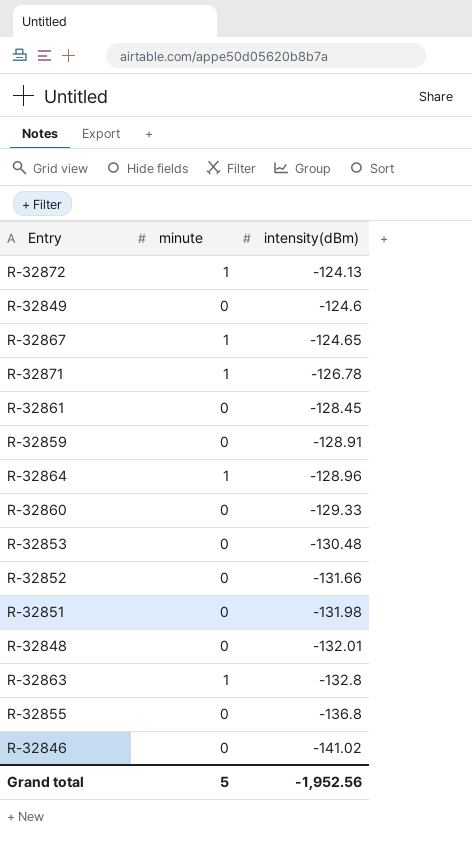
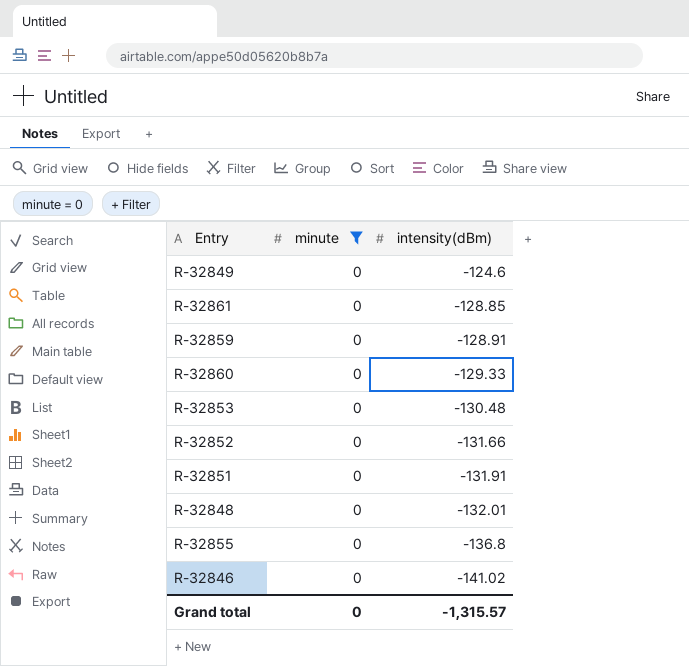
filter: none -> minute = 0
R-32861 | intensity(dBm): -128.45 -> -128.85
R-32851 | intensity(dBm): -131.98 -> -131.91
Grand total | minute: 5 -> 0
Grand total | intensity(dBm): -1,952.56 -> -1,315.57

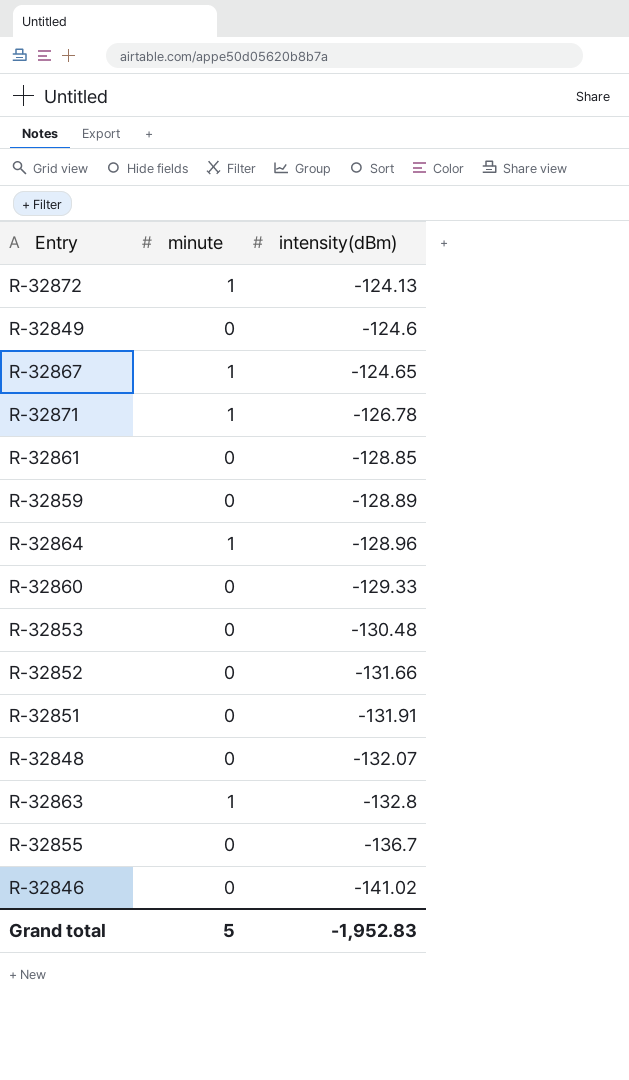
filter: minute = 0 -> none
R-32859 | intensity(dBm): -128.91 -> -128.89
R-32848 | intensity(dBm): -132.01 -> -132.07
R-32855 | intensity(dBm): -136.8 -> -136.7
Grand total | minute: 0 -> 5
Grand total | intensity(dBm): -1,315.57 -> -1,952.83

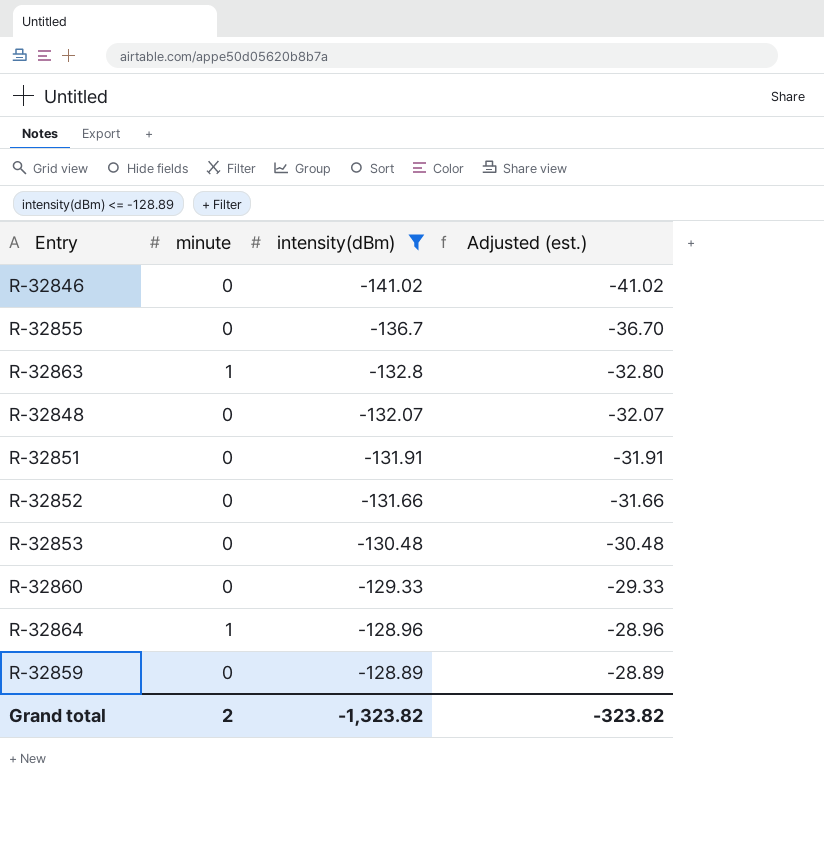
filter: none -> intensity(dBm) <= -128.89
row order: intensity(dBm) descending -> intensity(dBm) ascending
column Adjusted (est.) | formula: none -> [intensity(dBm)] + 100
Grand total | minute: 5 -> 2
Grand total | intensity(dBm): -1,952.83 -> -1,323.82

